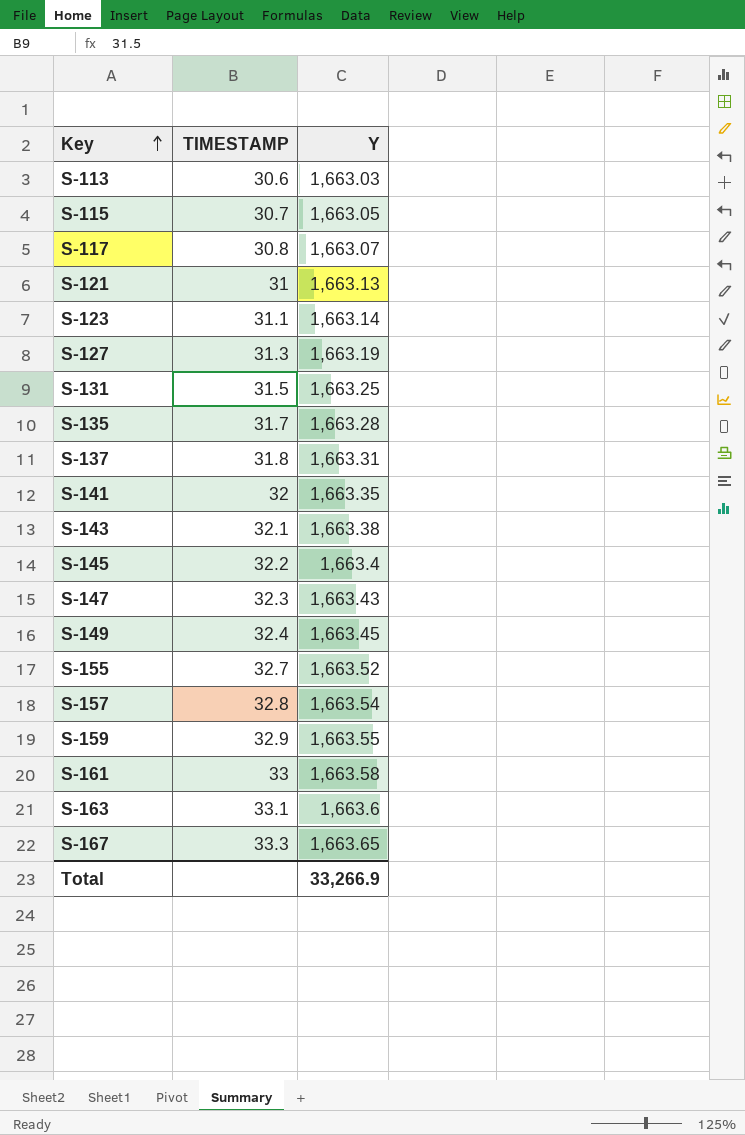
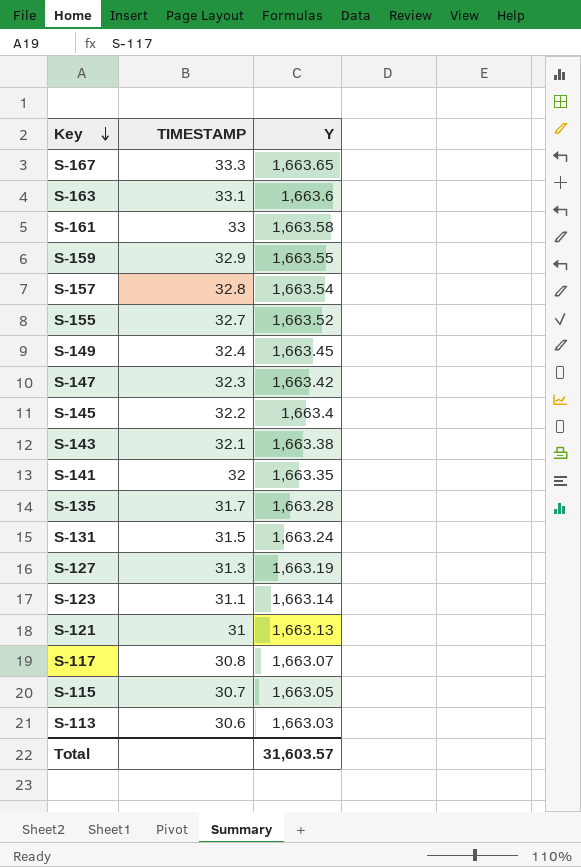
row order: Key ascending -> Key descending
row S-137: 31.8 | 1,663.31 -> none
S-147 | Y: 1,663.43 -> 1,663.42
S-131 | Y: 1,663.25 -> 1,663.24
Total | Y: 33,266.9 -> 31,603.57

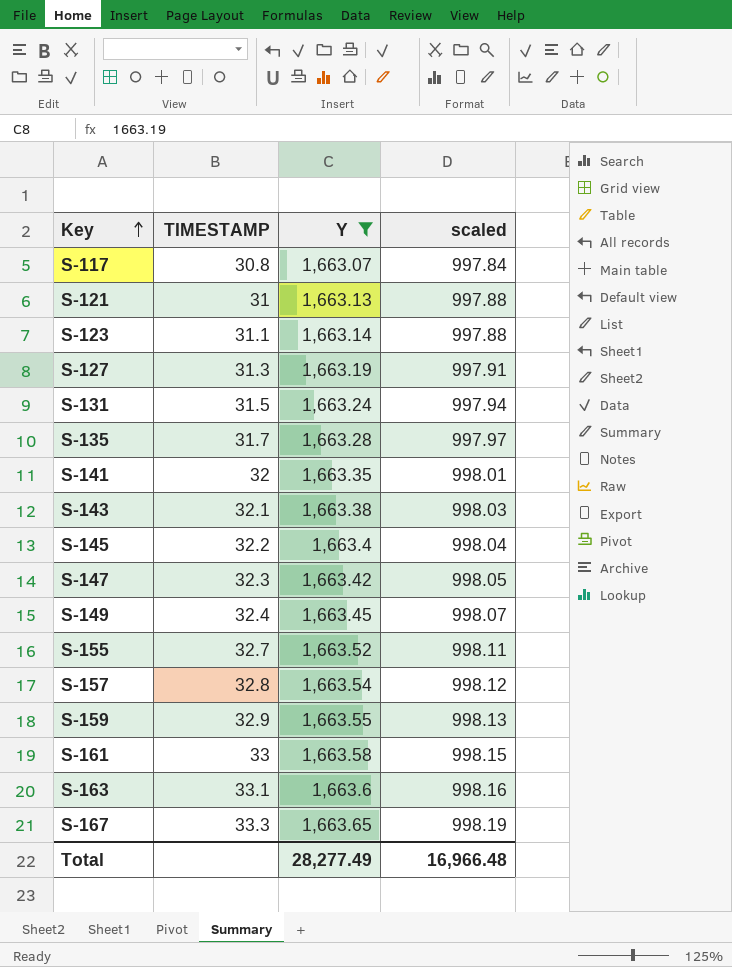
filter: none -> Y >= 1,663.07
row order: Key descending -> Key ascending
column scaled | formula: none -> [Y] * 0.6
Total | Y: 31,603.57 -> 28,277.49

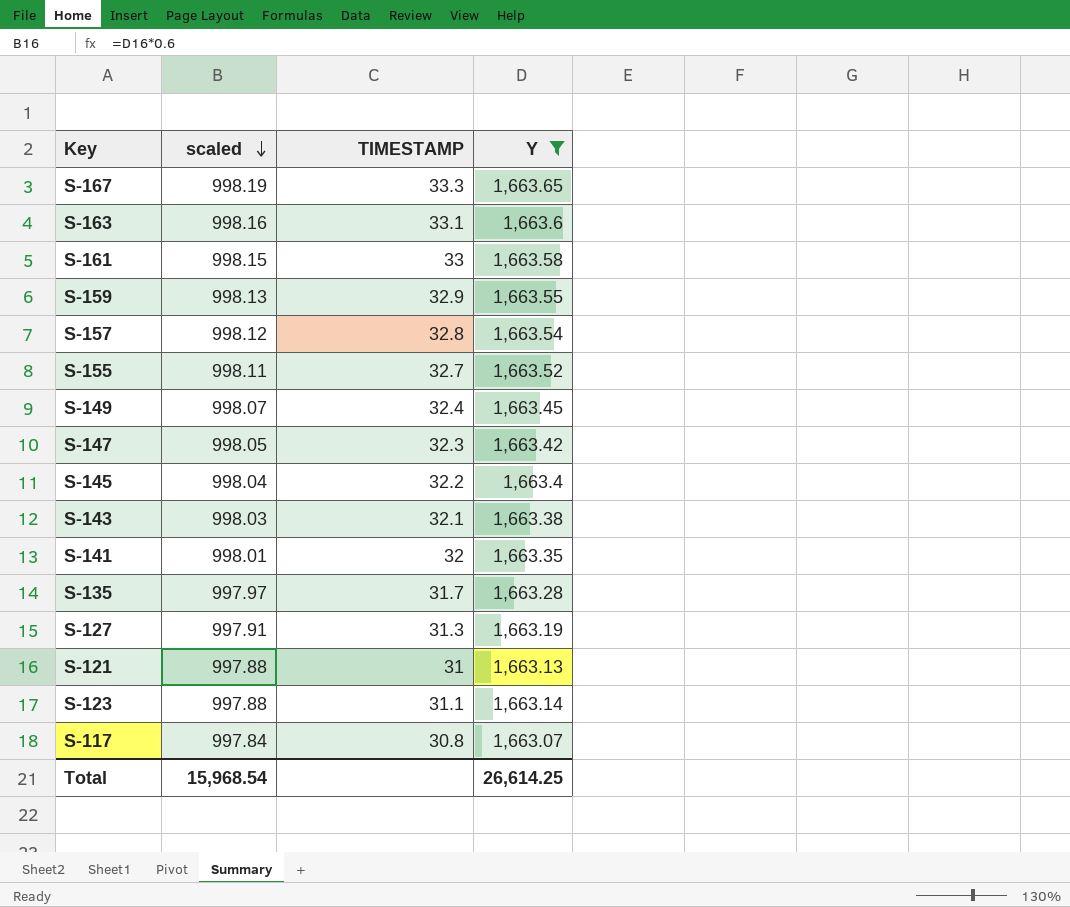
row order: Key ascending -> scaled descending
column scaled | position: 4 -> 2
row S-131: 31.5 | 1,663.24 | 997.94 -> none
Total | scaled: 16,966.48 -> 15,968.54
Total | Y: 28,277.49 -> 26,614.25

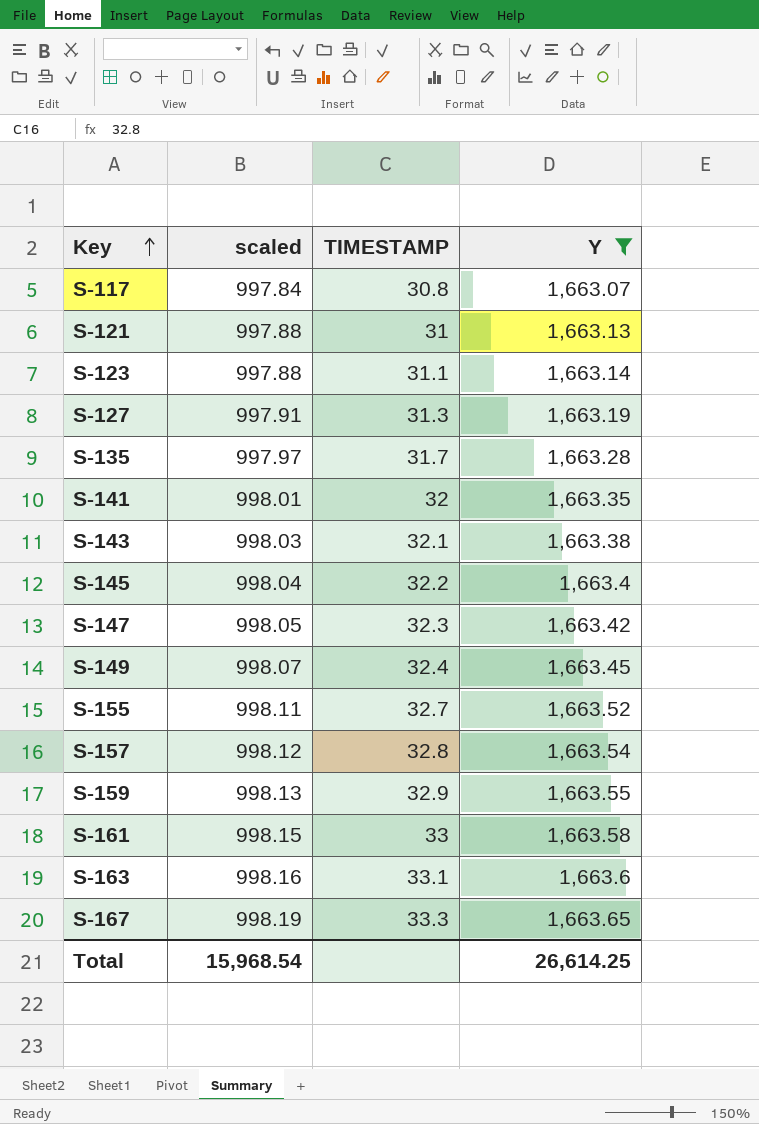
row order: scaled descending -> Key ascending

